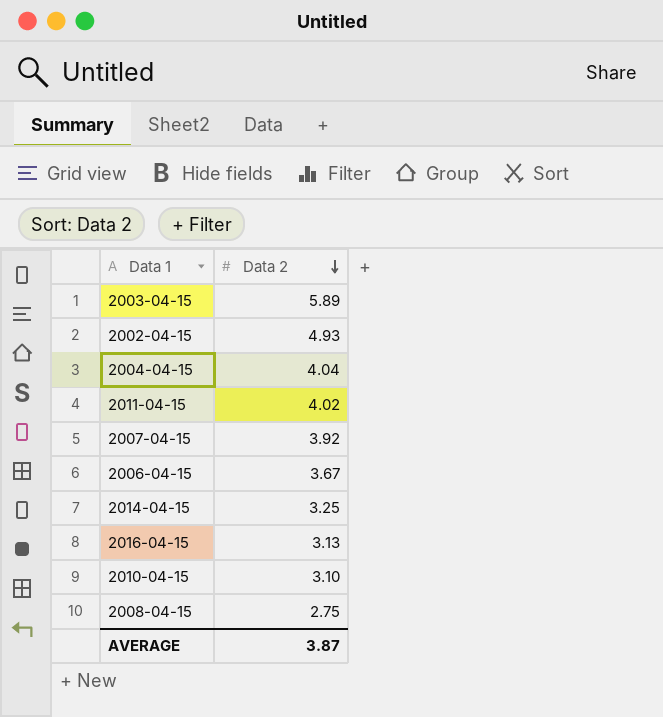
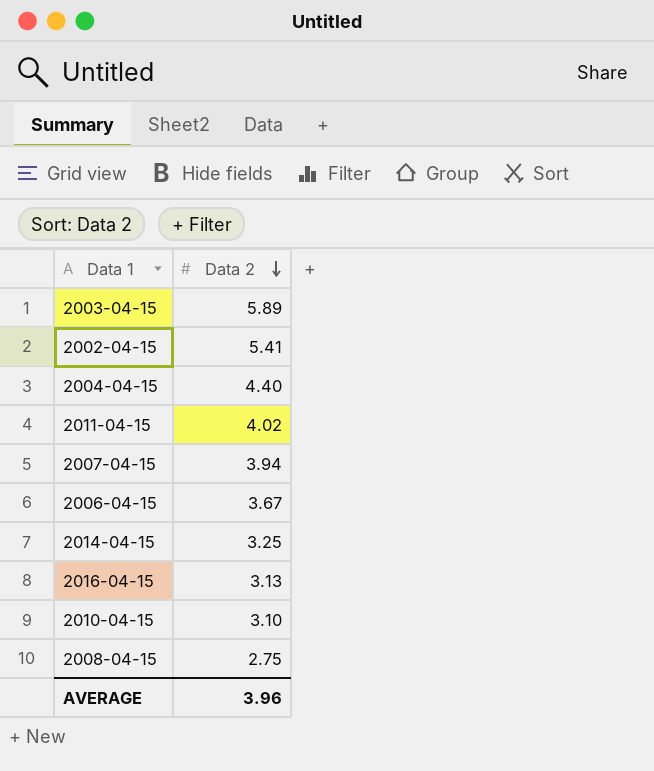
2002-04-15 | Data 2: 4.93 -> 5.41
2004-04-15 | Data 2: 4.04 -> 4.40
2007-04-15 | Data 2: 3.92 -> 3.94
AVERAGE | Data 2: 3.87 -> 3.96

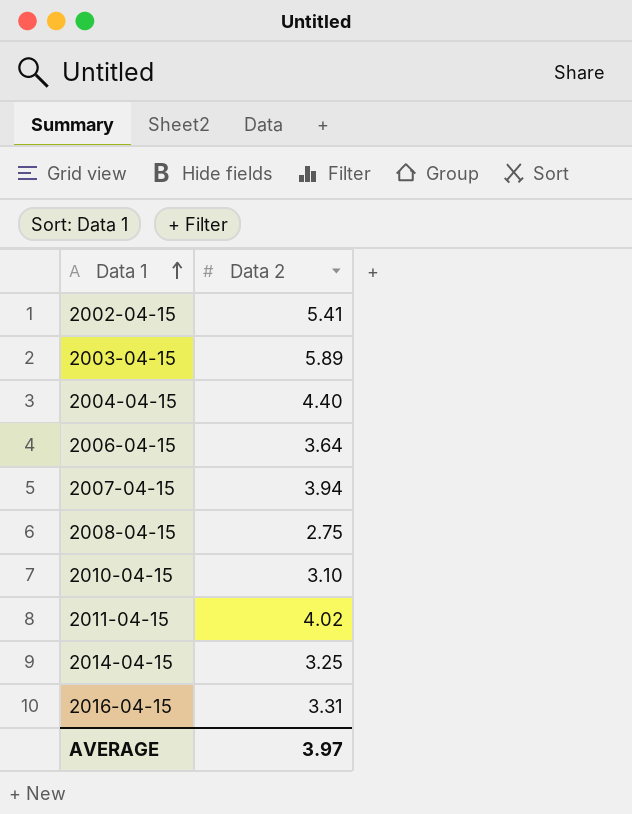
row order: Data 2 descending -> Data 1 ascending
2006-04-15 | Data 2: 3.67 -> 3.64
2016-04-15 | Data 2: 3.13 -> 3.31
AVERAGE | Data 2: 3.96 -> 3.97

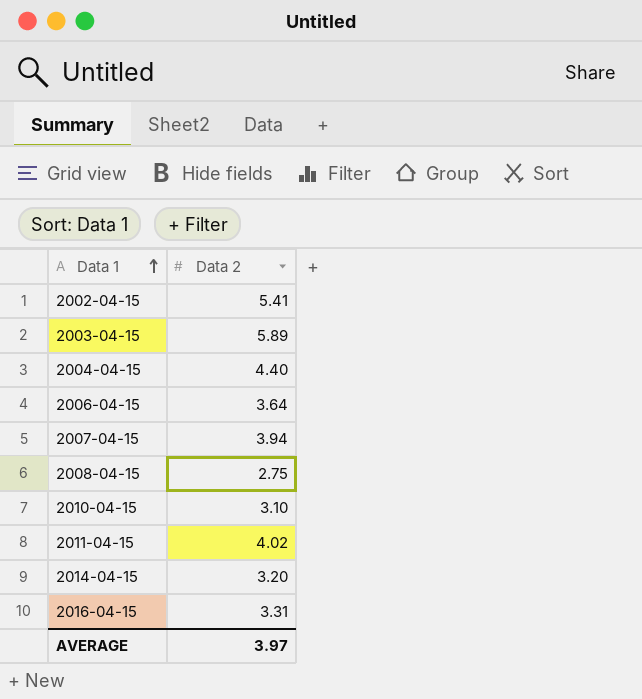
2014-04-15 | Data 2: 3.25 -> 3.20

